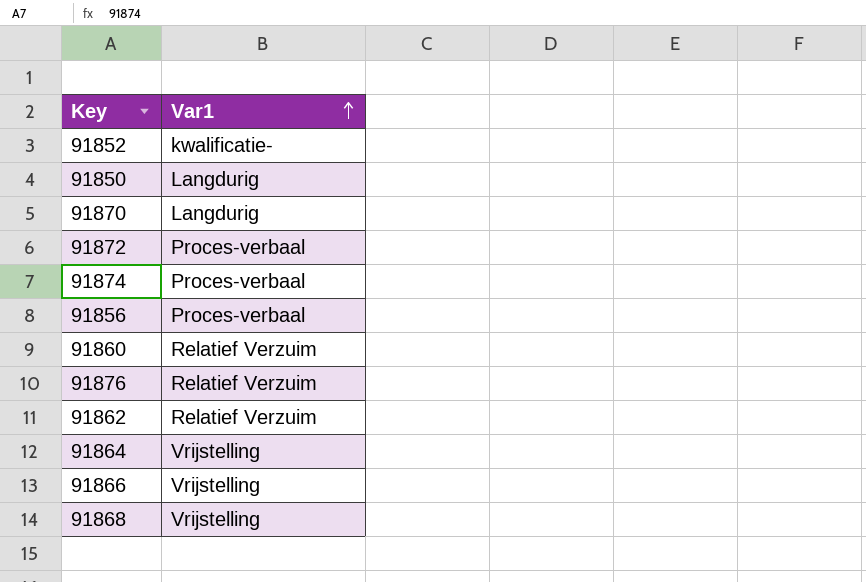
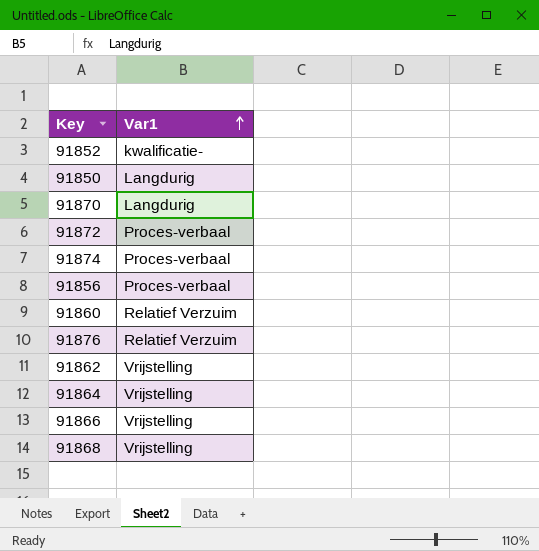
91862 | Var1: Relatief Verzuim -> Vrijstelling

